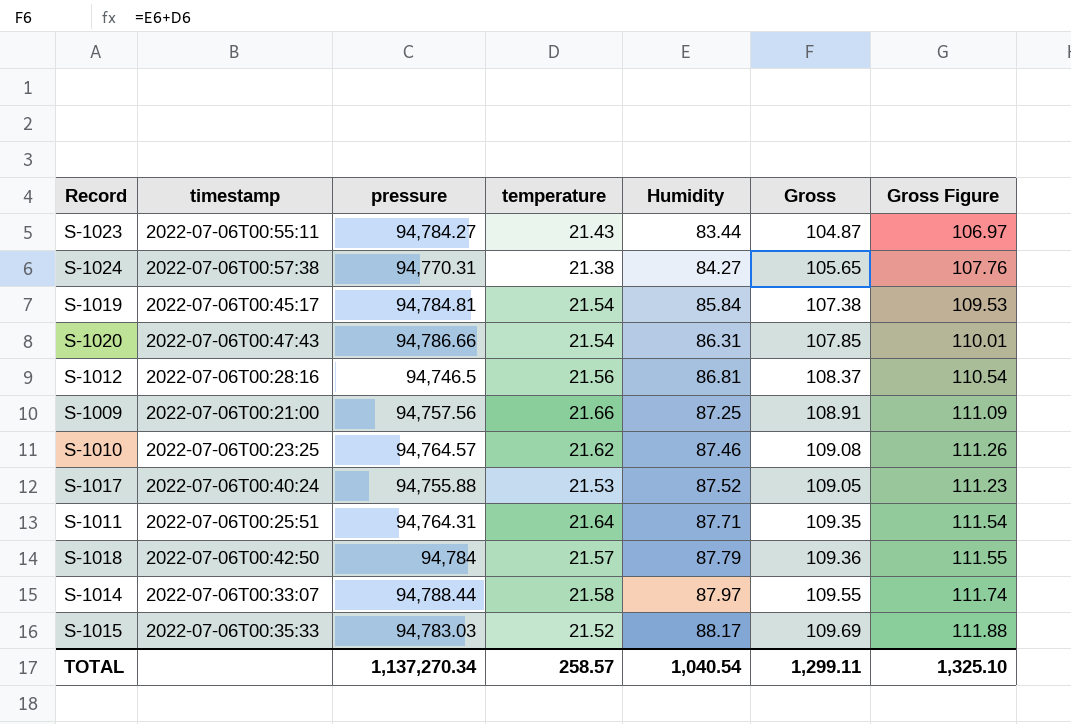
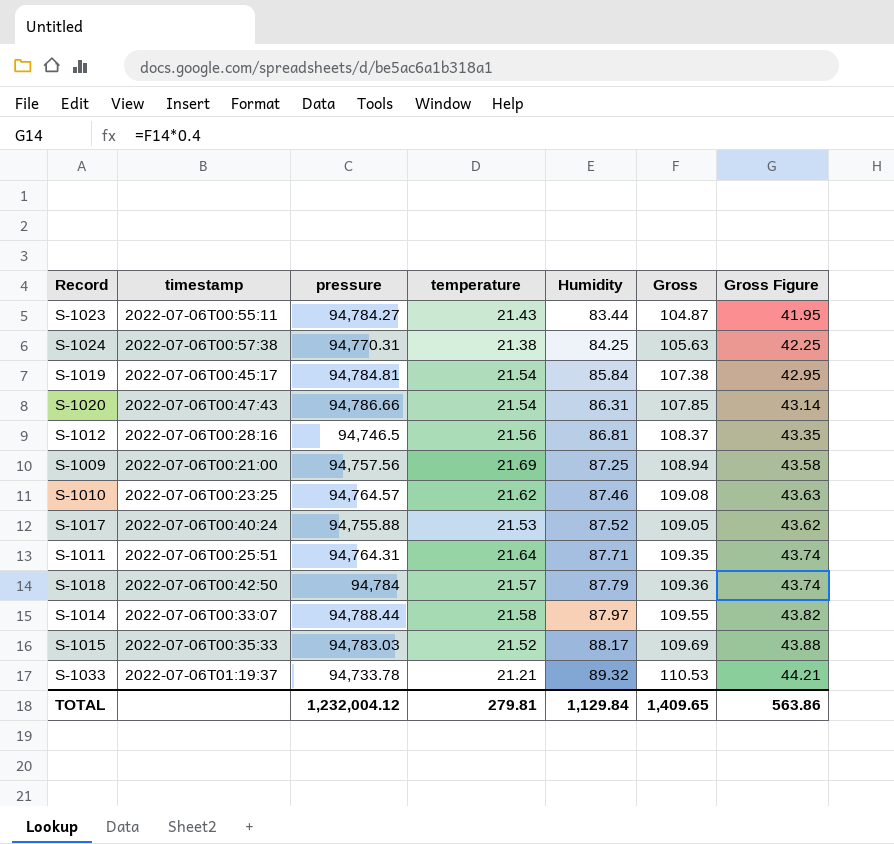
column Gross Figure | formula: [Gross] * 1.02 -> [Gross] * 0.4
S-1024 | Humidity: 84.27 -> 84.25
S-1024 | Gross: 105.65 -> 105.63
S-1009 | temperature: 21.66 -> 21.69
S-1009 | Gross: 108.91 -> 108.94
row S-1033: none -> 2022-07-06T01:19:37 | 94,733.78 | 21.21 | 89.32 | 110.53 | 44.21
TOTAL | pressure: 1,137,270.34 -> 1,232,004.12
TOTAL | temperature: 258.57 -> 279.81
TOTAL | Humidity: 1,040.54 -> 1,129.84
TOTAL | Gross: 1,299.11 -> 1,409.65
TOTAL | Gross Figure: 1,325.10 -> 563.86

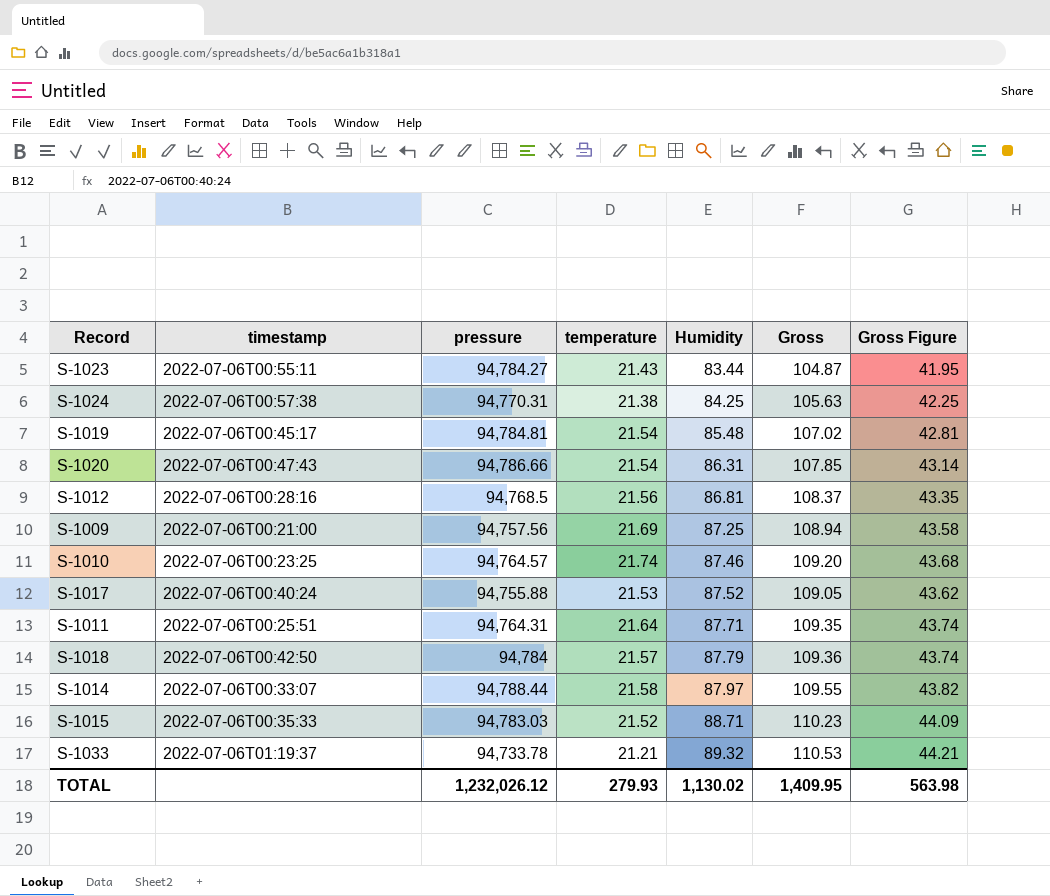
S-1019 | Humidity: 85.84 -> 85.48
S-1019 | Gross: 107.38 -> 107.02
S-1019 | Gross Figure: 42.95 -> 42.81
S-1012 | pressure: 94,746.5 -> 94,768.5
S-1010 | temperature: 21.62 -> 21.74
S-1010 | Gross: 109.08 -> 109.20
S-1010 | Gross Figure: 43.63 -> 43.68
S-1015 | Humidity: 88.17 -> 88.71
S-1015 | Gross: 109.69 -> 110.23
S-1015 | Gross Figure: 43.88 -> 44.09
TOTAL | pressure: 1,232,004.12 -> 1,232,026.12
TOTAL | temperature: 279.81 -> 279.93
TOTAL | Humidity: 1,129.84 -> 1,130.02
TOTAL | Gross: 1,409.65 -> 1,409.95
TOTAL | Gross Figure: 563.86 -> 563.98

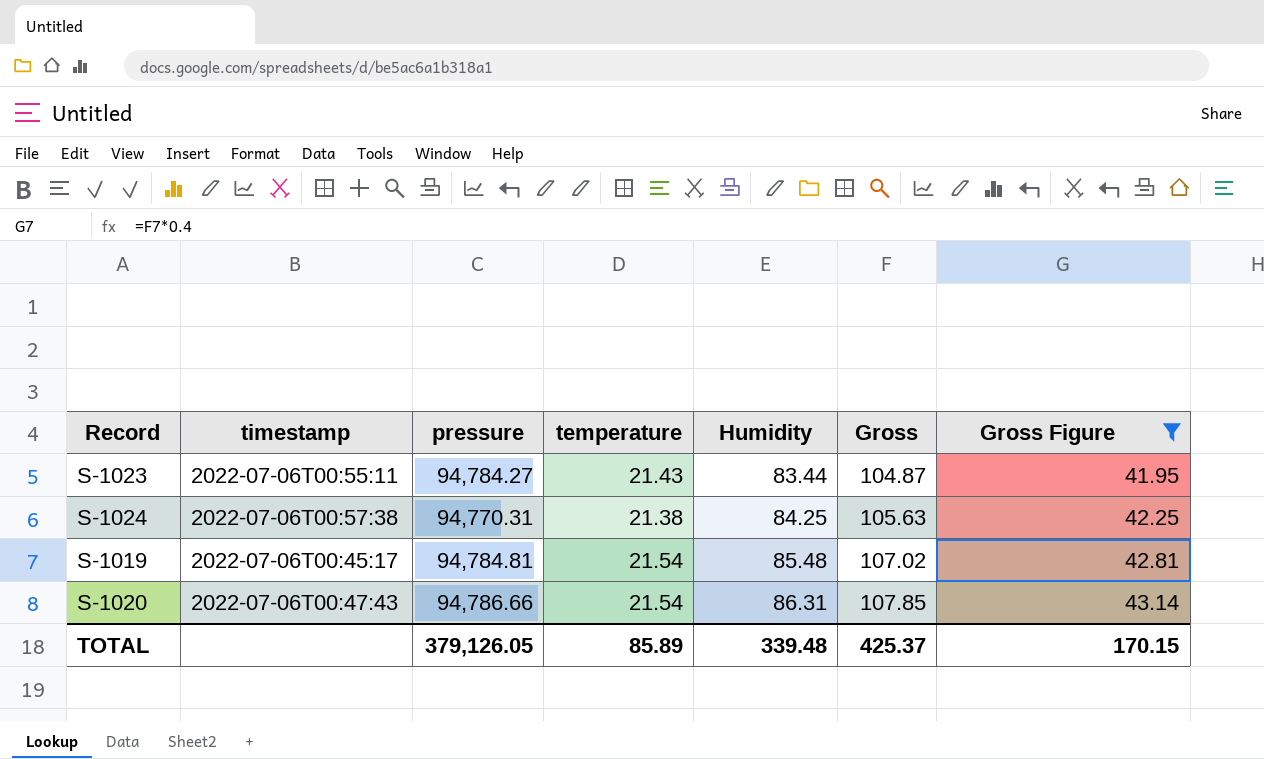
filter: none -> Gross Figure <= 43.14
TOTAL | pressure: 1,232,026.12 -> 379,126.05
TOTAL | temperature: 279.93 -> 85.89
TOTAL | Humidity: 1,130.02 -> 339.48
TOTAL | Gross: 1,409.95 -> 425.37
TOTAL | Gross Figure: 563.98 -> 170.15

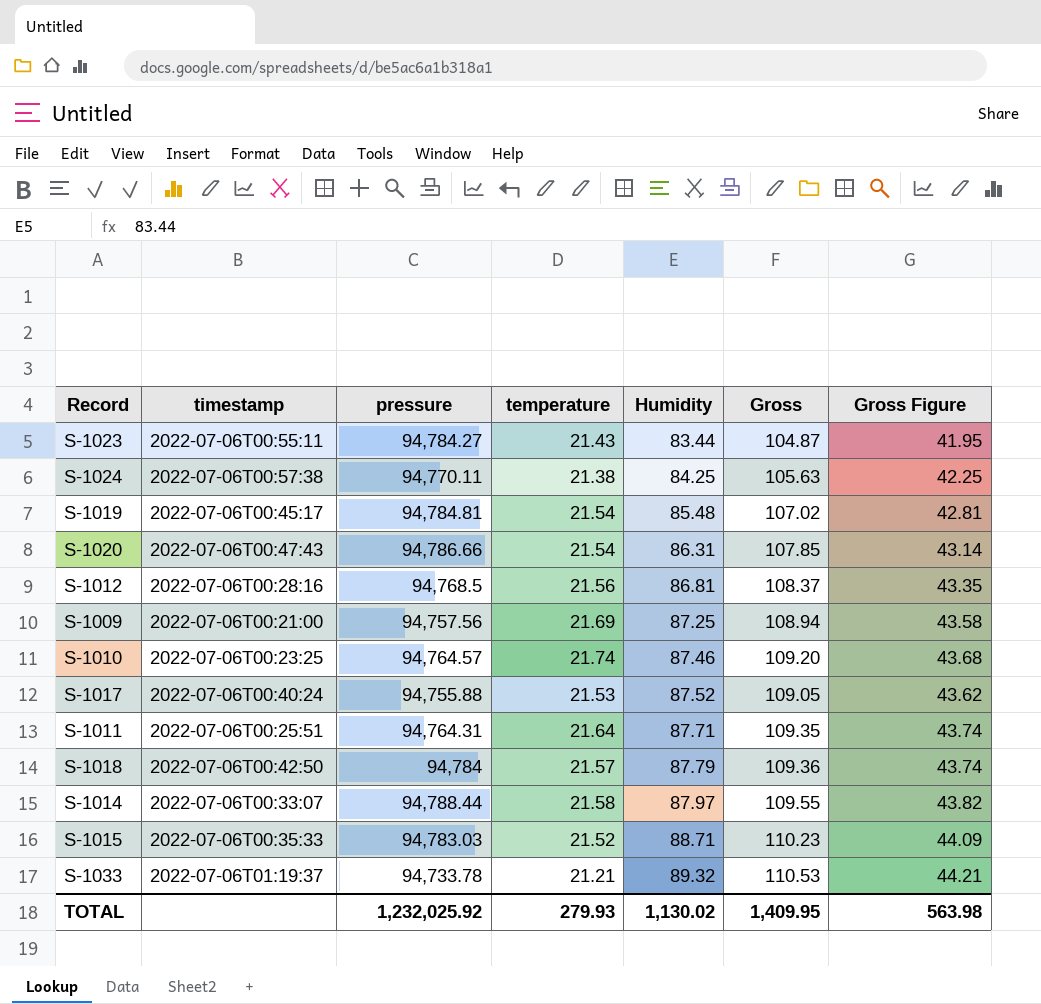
filter: Gross Figure <= 43.14 -> none
S-1024 | pressure: 94,770.31 -> 94,770.11
TOTAL | pressure: 379,126.05 -> 1,232,025.92
TOTAL | temperature: 85.89 -> 279.93
TOTAL | Humidity: 339.48 -> 1,130.02
TOTAL | Gross: 425.37 -> 1,409.95
TOTAL | Gross Figure: 170.15 -> 563.98

